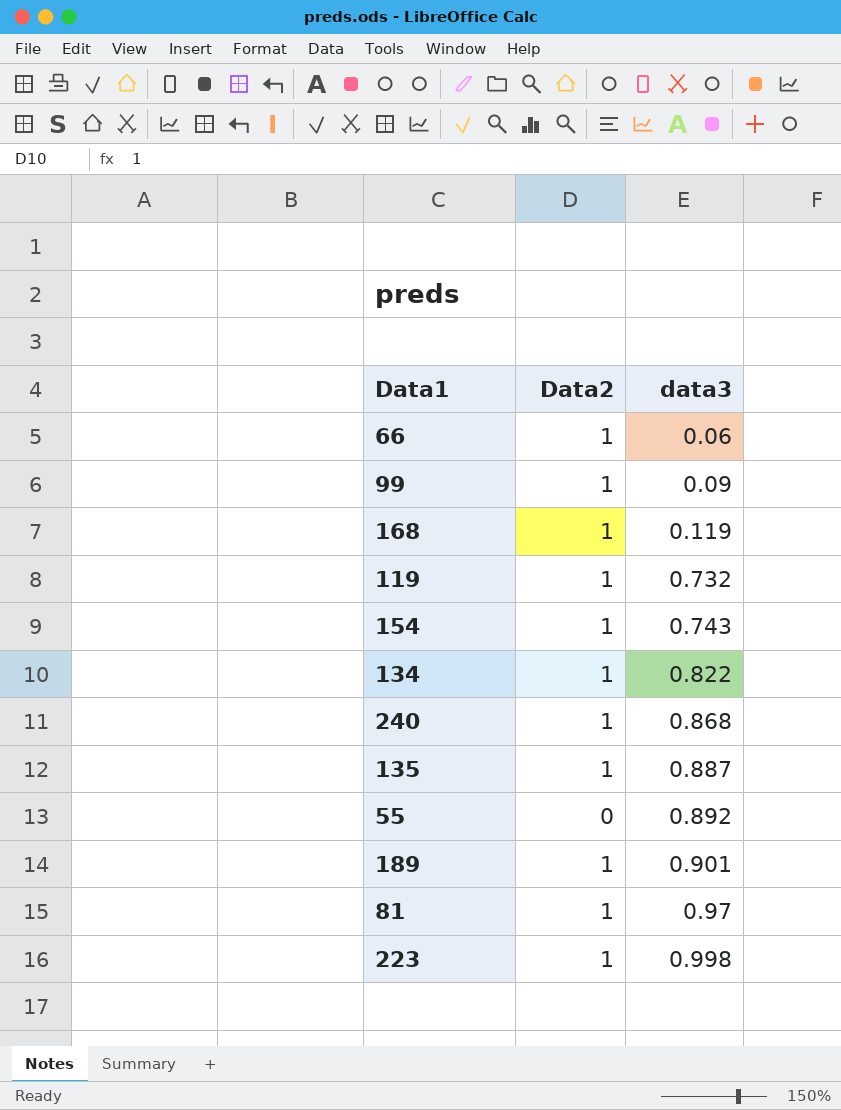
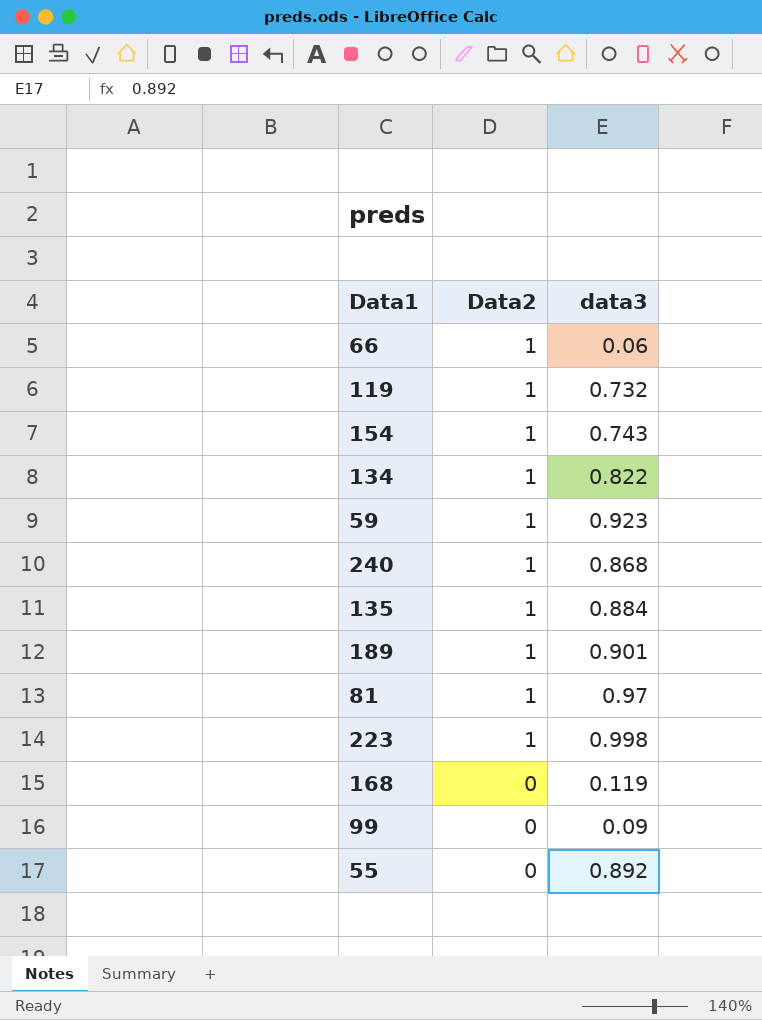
row order: data3 ascending -> Data2 descending
row 59: none -> 1 | 0.923
135 | data3: 0.887 -> 0.884
168 | Data2: 1 -> 0
99 | Data2: 1 -> 0

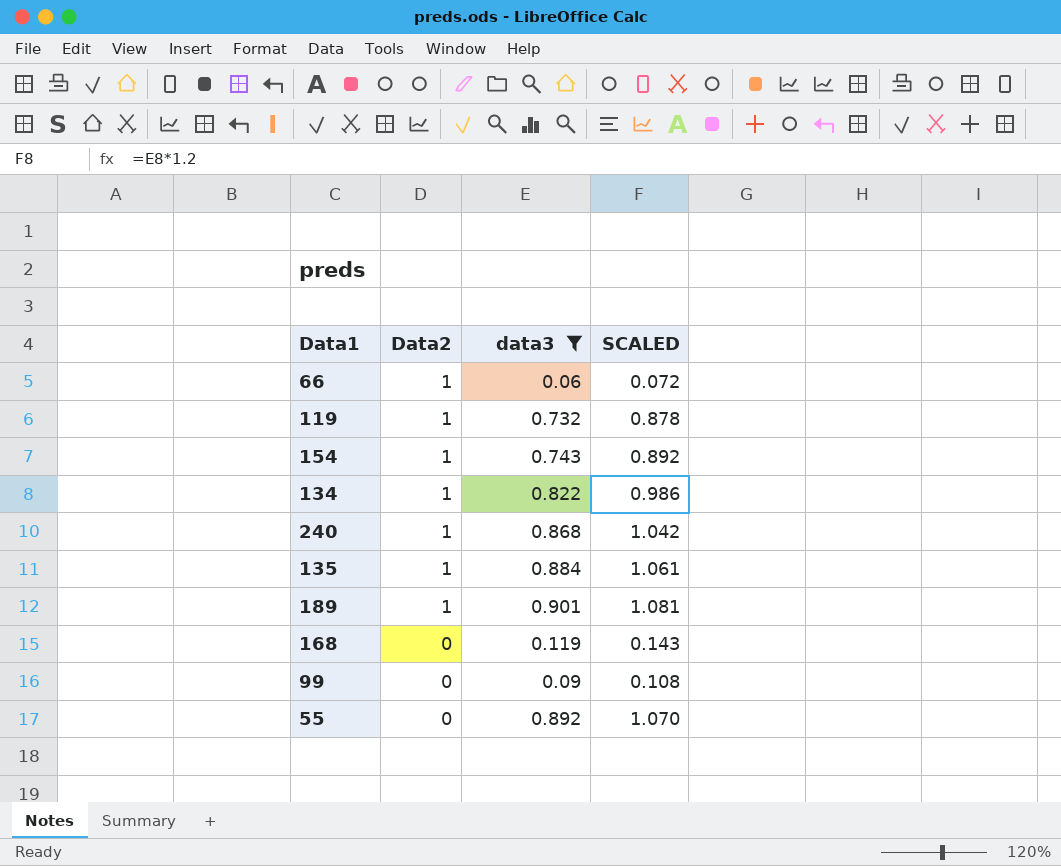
filter: none -> data3 <= 0.901
column SCALED | formula: none -> [data3] * 1.2

